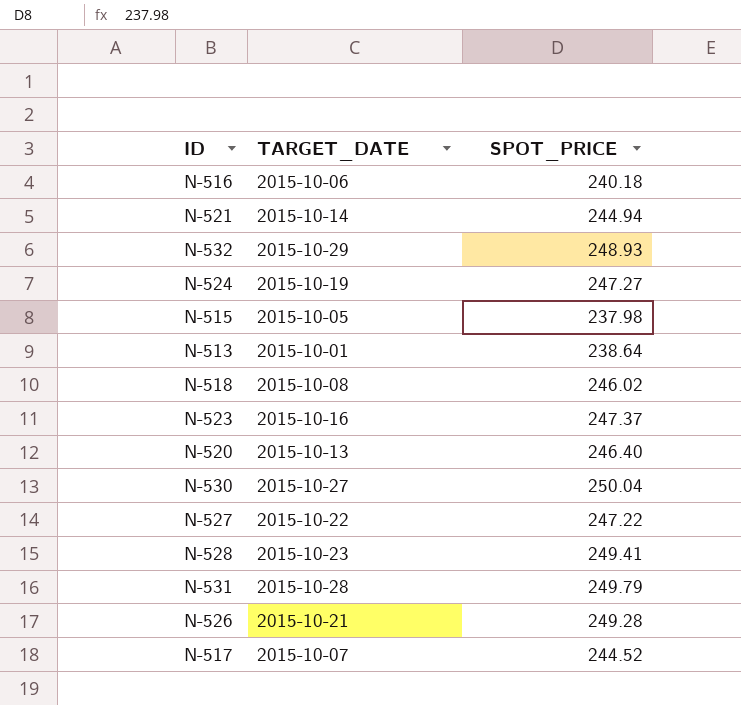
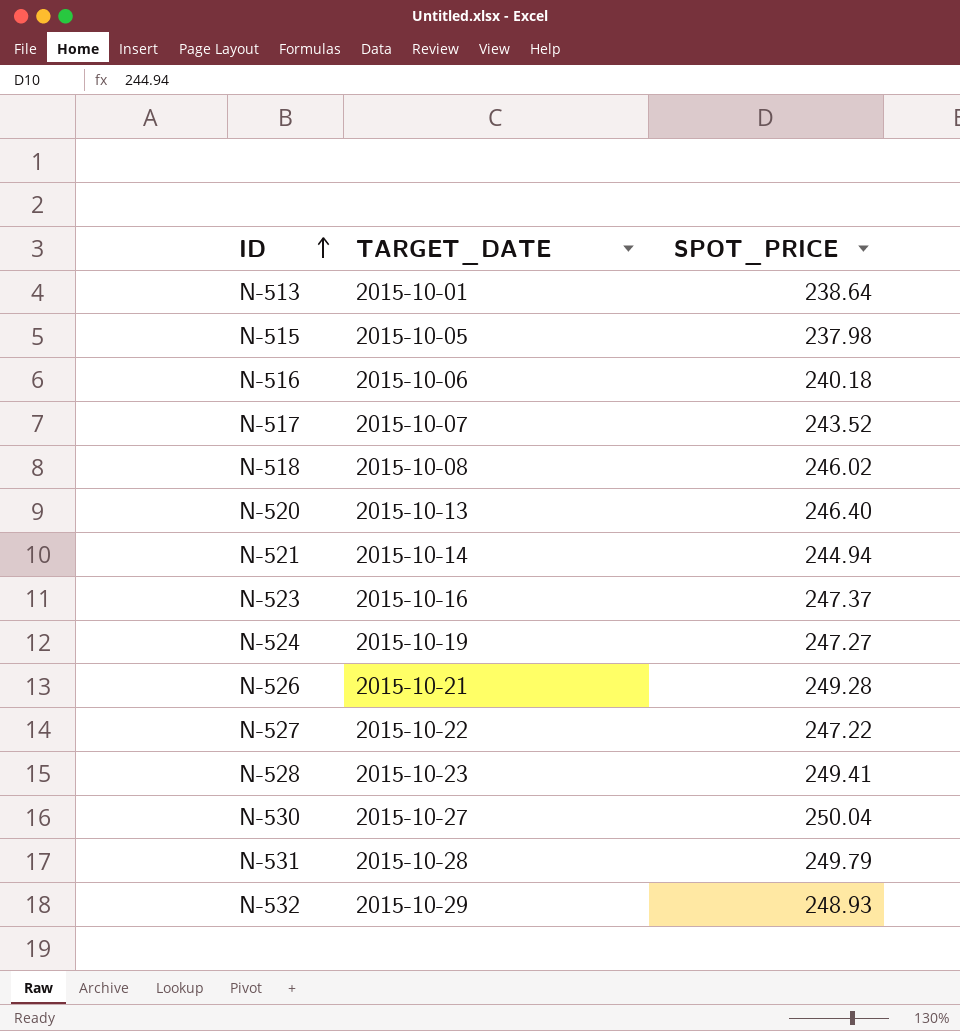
row order: none -> ID ascending
N-517 | SPOT_PRICE: 244.52 -> 243.52

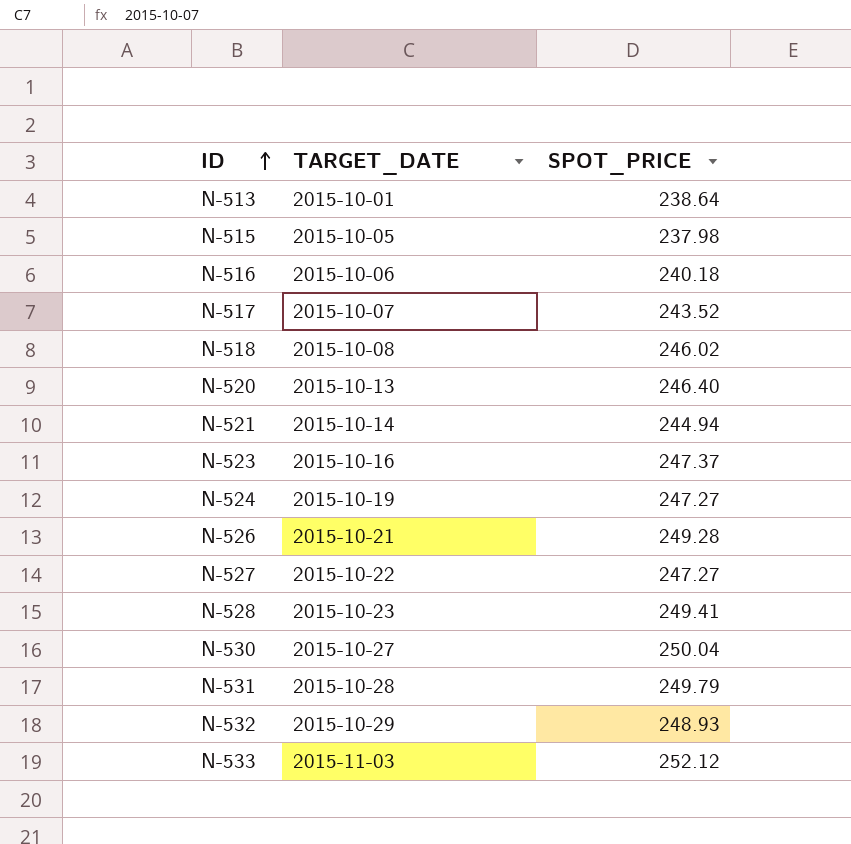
N-527 | SPOT_PRICE: 247.22 -> 247.27
row N-533: none -> 2015-11-03 | 252.12

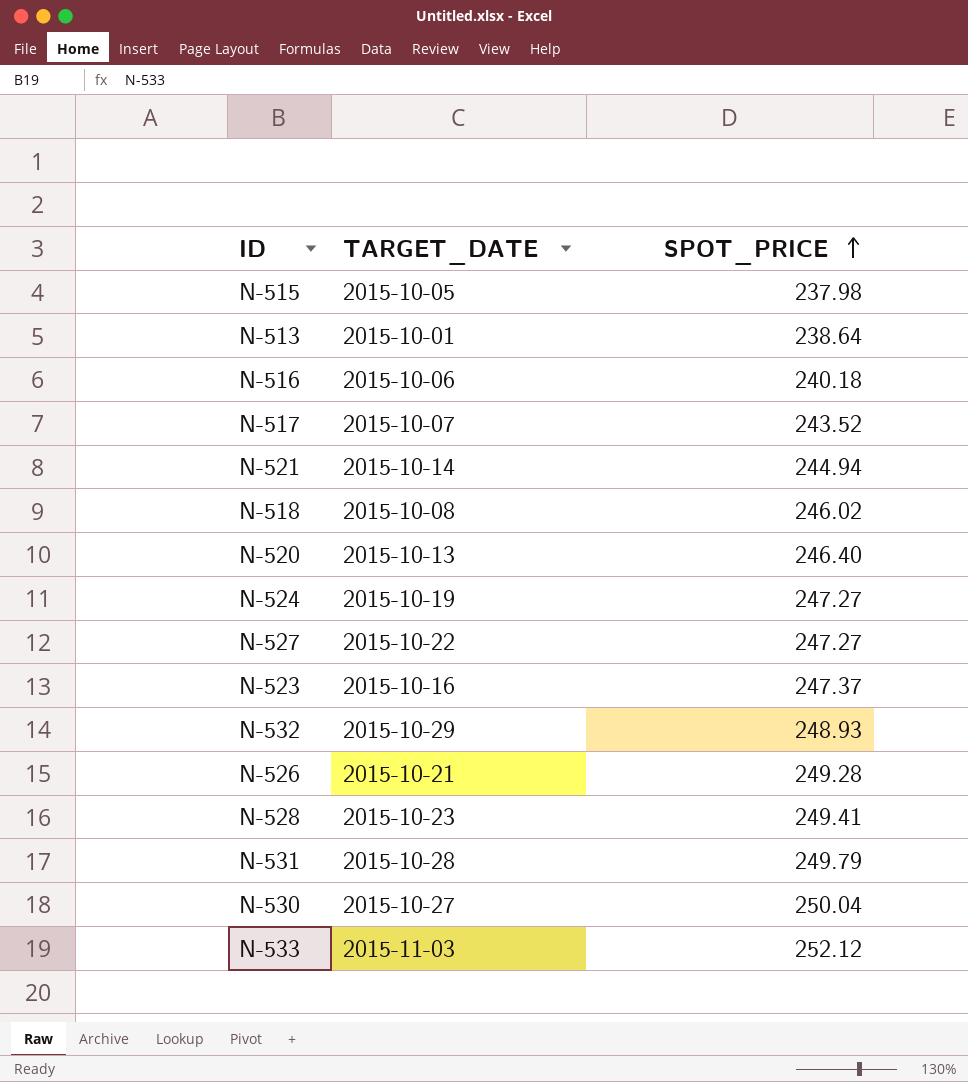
row order: ID ascending -> SPOT_PRICE ascending

